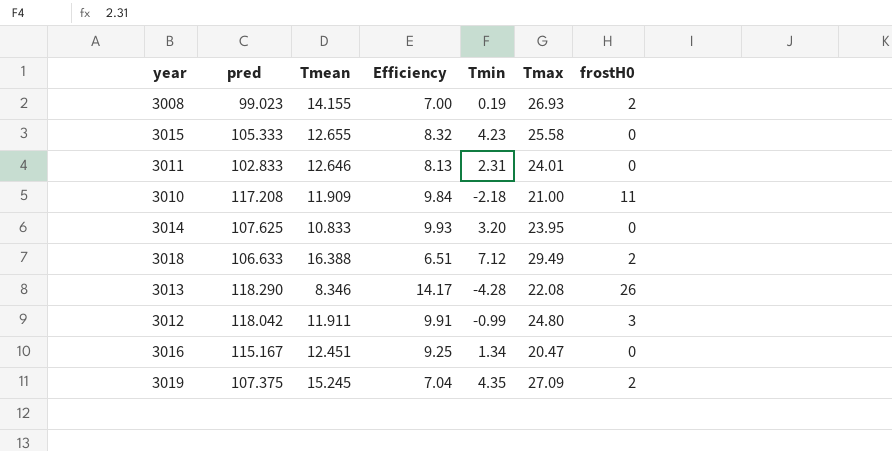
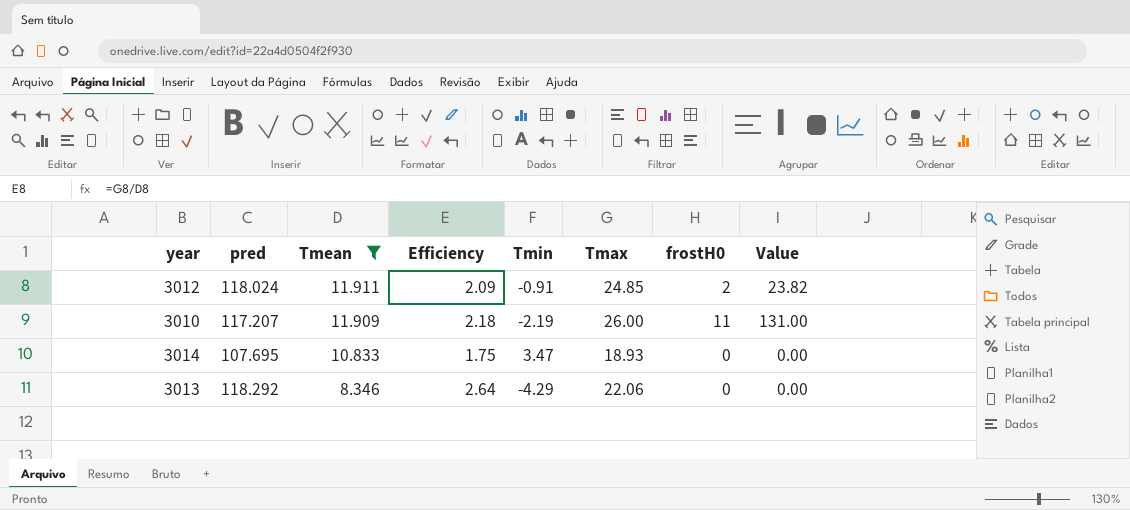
filter: none -> Tmean <= 11.911
row order: none -> Tmean descending
column Efficiency | formula: [pred] / [Tmean] -> [Tmax] / [Tmean]
column Value | formula: none -> [Tmean] * [frostH0]
3012 | pred: 118.042 -> 118.024
3012 | Tmin: -0.99 -> -0.91
3012 | Tmax: 24.80 -> 24.85
3012 | frostH0: 3 -> 2
3010 | pred: 117.208 -> 117.207
3010 | Tmin: -2.18 -> -2.19
3010 | Tmax: 21.00 -> 26.00
3014 | pred: 107.625 -> 107.695
3014 | Tmin: 3.20 -> 3.47
3014 | Tmax: 23.95 -> 18.93
3013 | pred: 118.290 -> 118.292
3013 | Tmin: -4.28 -> -4.29
3013 | Tmax: 22.08 -> 22.06
3013 | frostH0: 26 -> 0

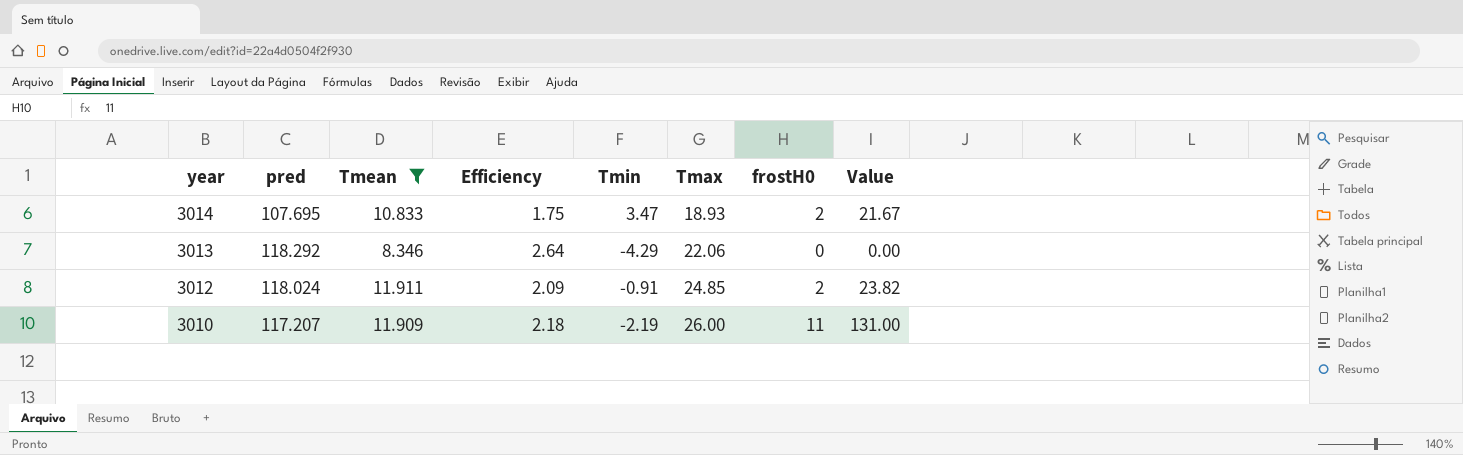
row order: Tmean descending -> year descending
3014 | frostH0: 0 -> 2
3014 | Value: 0.00 -> 21.67

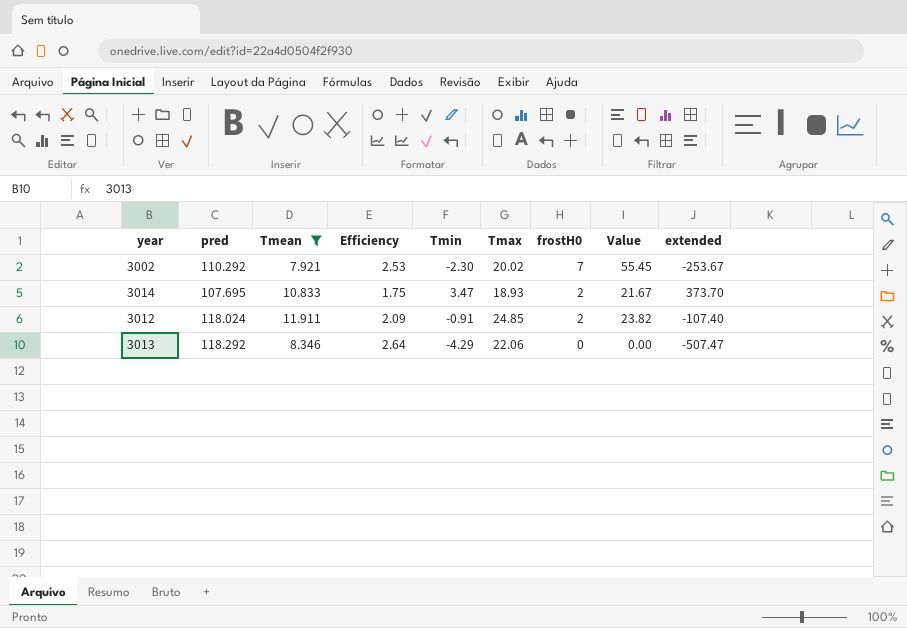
row order: year descending -> frostH0 descending
column extended | formula: none -> [pred] * [Tmin]
row 3010: 117.207 | 11.909 | 2.18 | -2.19 | 26.00 | 11 | 131.00 -> none
row 3002: none -> 110.292 | 7.921 | 2.53 | -2.30 | 20.02 | 7 | 55.45 | -253.67

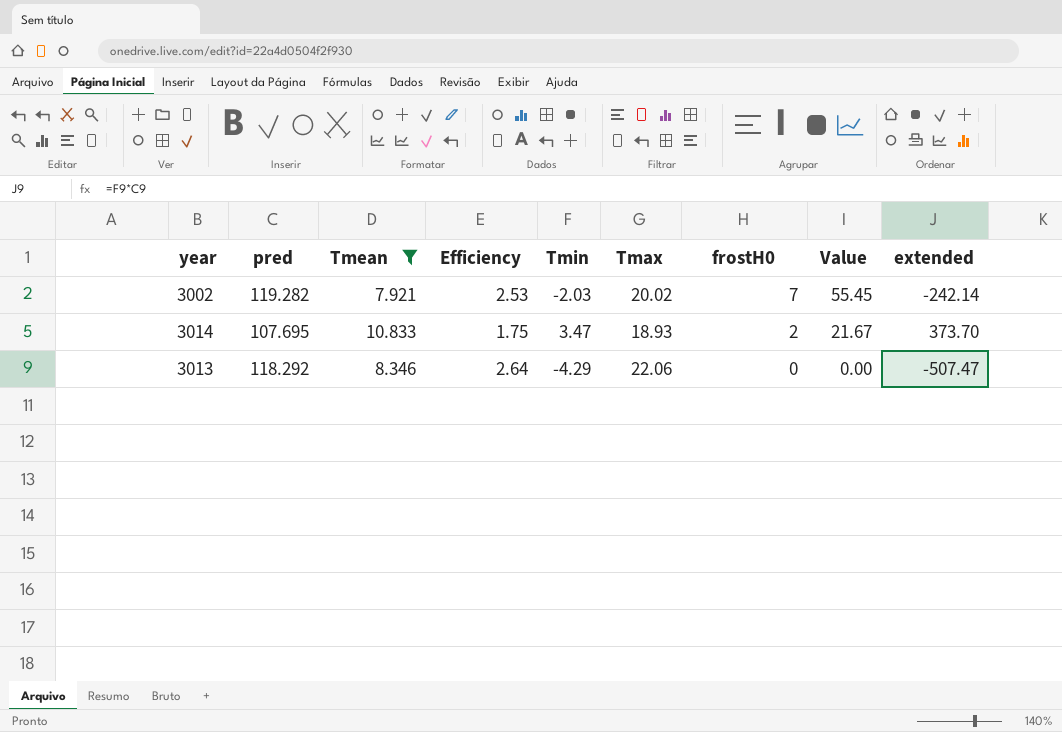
row 3012: 118.024 | 11.911 | 2.09 | -0.91 | 24.85 | 2 | 23.82 | -107.40 -> none
3002 | pred: 110.292 -> 119.282
3002 | Tmin: -2.30 -> -2.03
3002 | extended: -253.67 -> -242.14

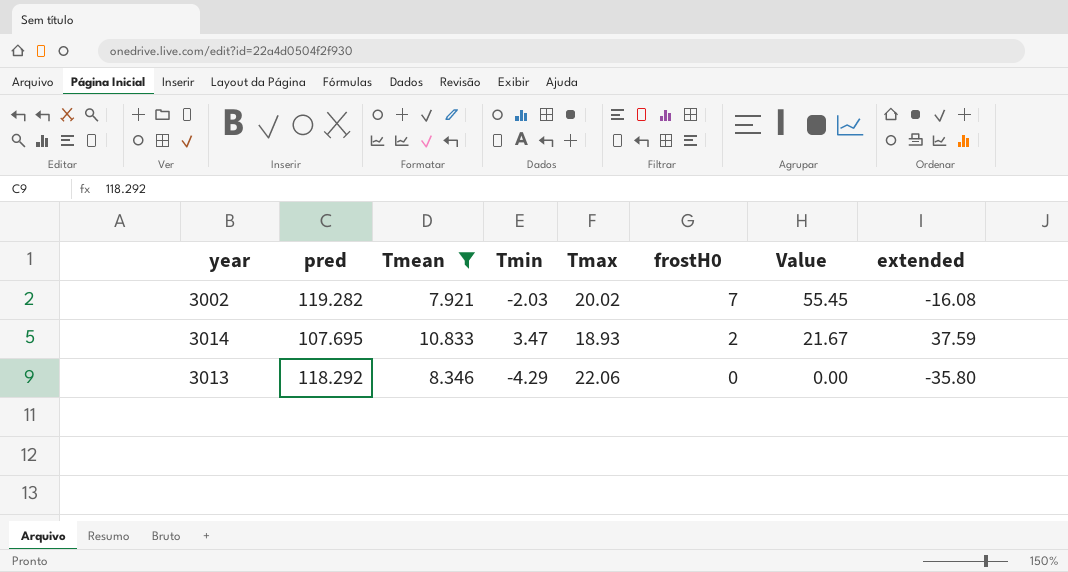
column Efficiency | formula: [Tmax] / [Tmean] -> none
column extended | formula: [pred] * [Tmin] -> [Tmean] * [Tmin]

